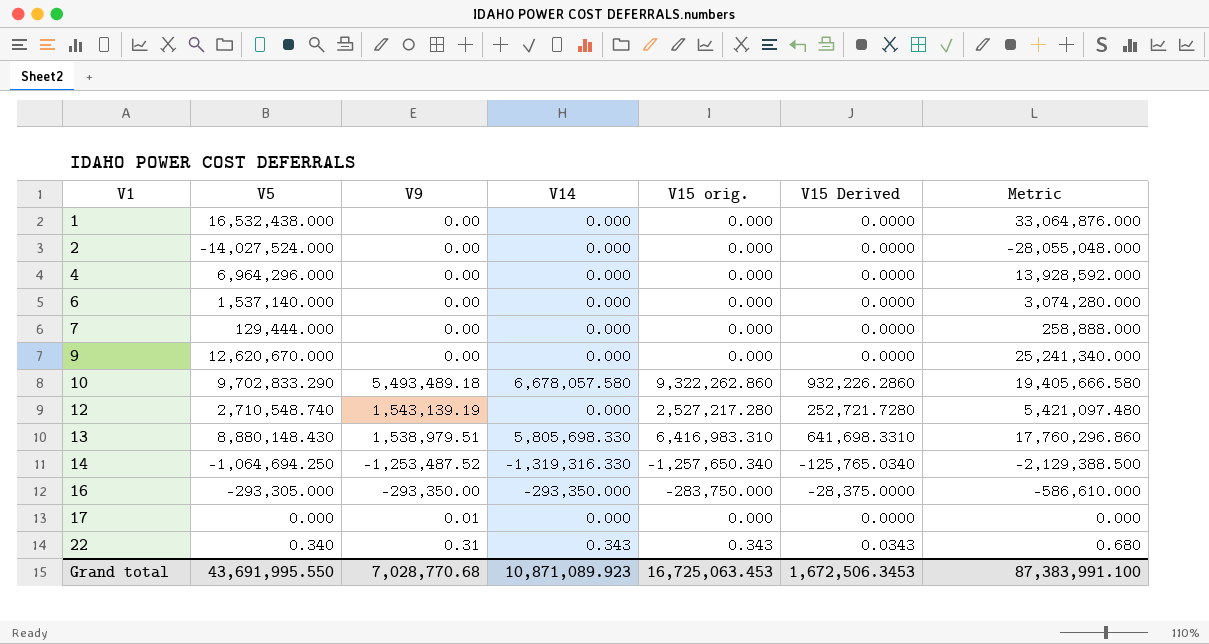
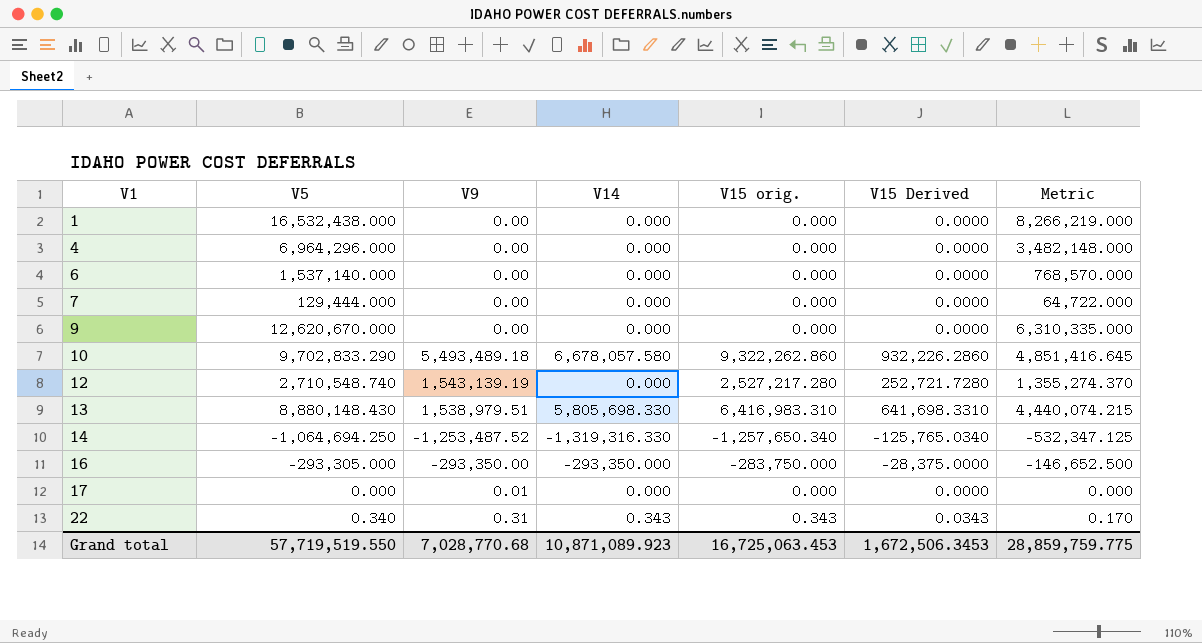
column Metric | formula: [V5] * 2 -> [V5] * 0.5
row 2: -14,027,524.000 | 0.00 | 0.000 | 0.000 | 0.0000 | -28,055,048.000 -> none
Grand total | V5: 43,691,995.550 -> 57,719,519.550
Grand total | Metric: 87,383,991.100 -> 28,859,759.775

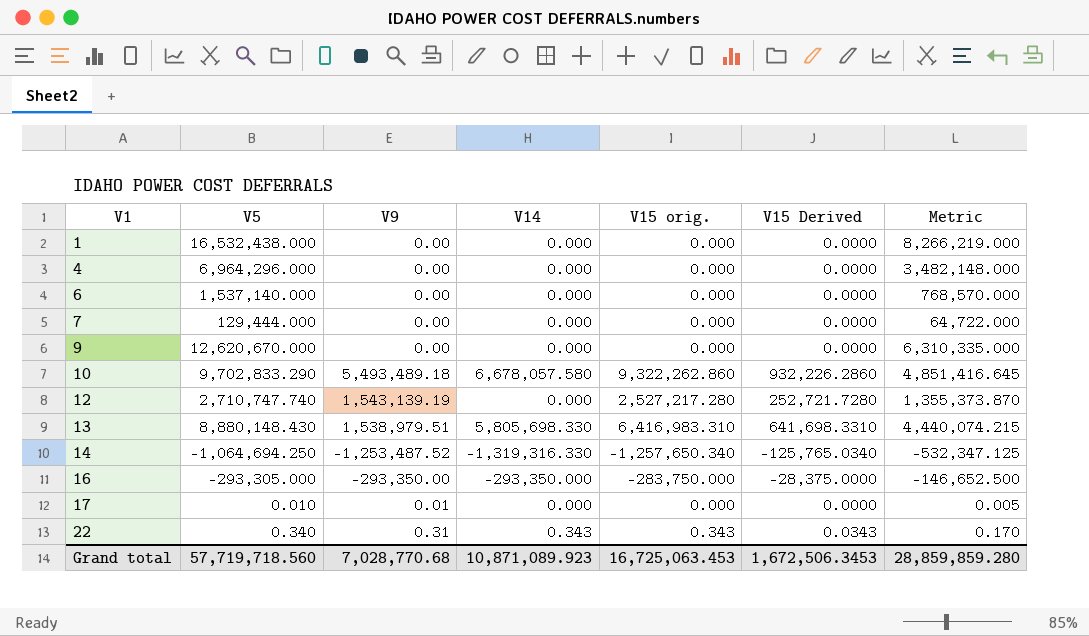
12 | V5: 2,710,548.740 -> 2,710,747.740
12 | Metric: 1,355,274.370 -> 1,355,373.870
17 | V5: 0.000 -> 0.010
17 | Metric: 0.000 -> 0.005
Grand total | V5: 57,719,519.550 -> 57,719,718.560
Grand total | Metric: 28,859,759.775 -> 28,859,859.280

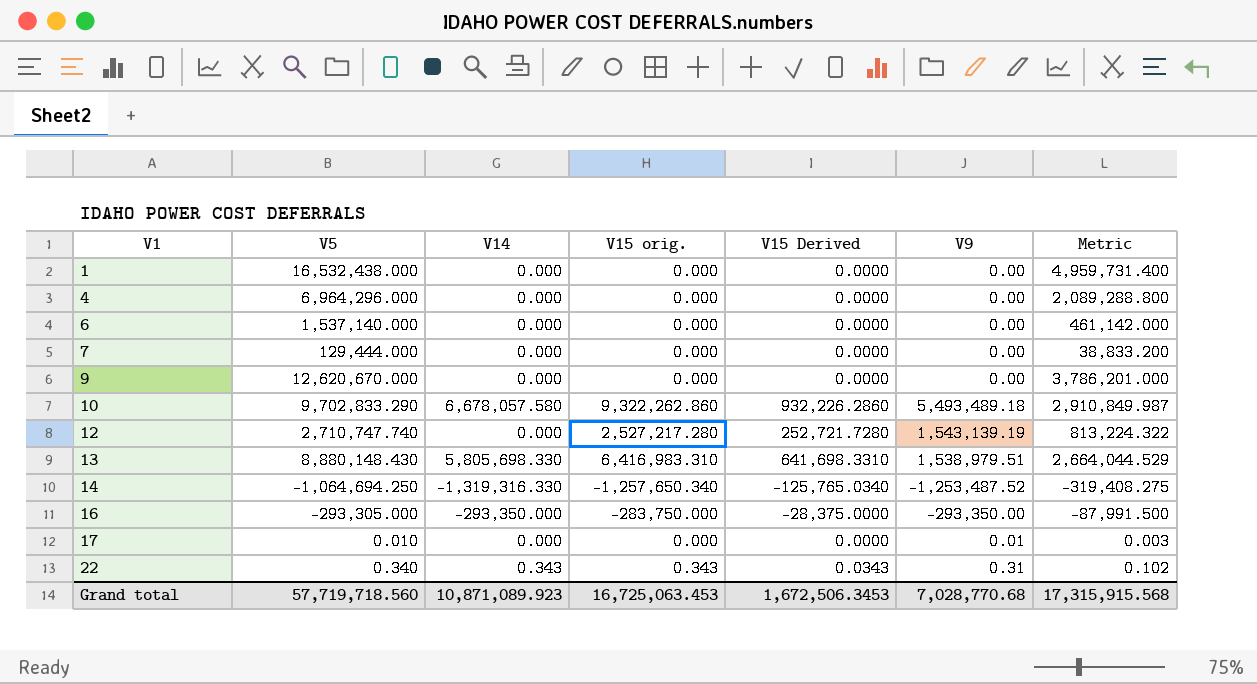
column V9 | position: 3 -> 6
column Metric | formula: [V5] * 0.5 -> [V5] * 0.3
Grand total | Metric: 28,859,859.280 -> 17,315,915.568

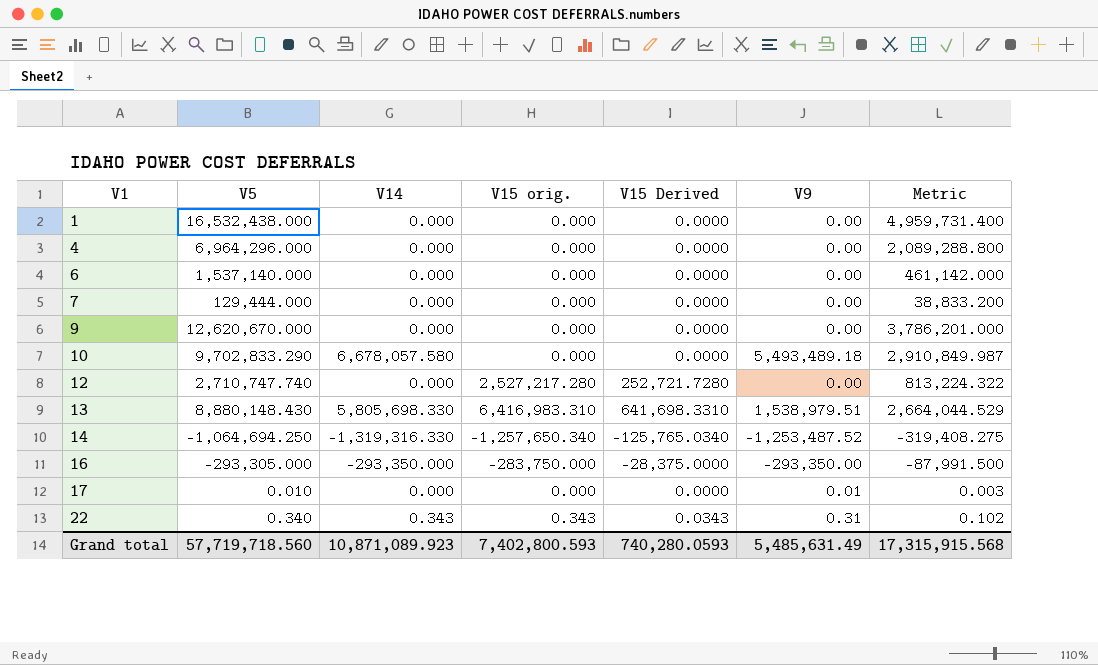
10 | V15 orig.: 9,322,262.860 -> 0.000
10 | V15 Derived: 932,226.2860 -> 0.0000
12 | V9: 1,543,139.19 -> 0.00
Grand total | V15 orig.: 16,725,063.453 -> 7,402,800.593
Grand total | V15 Derived: 1,672,506.3453 -> 740,280.0593
Grand total | V9: 7,028,770.68 -> 5,485,631.49

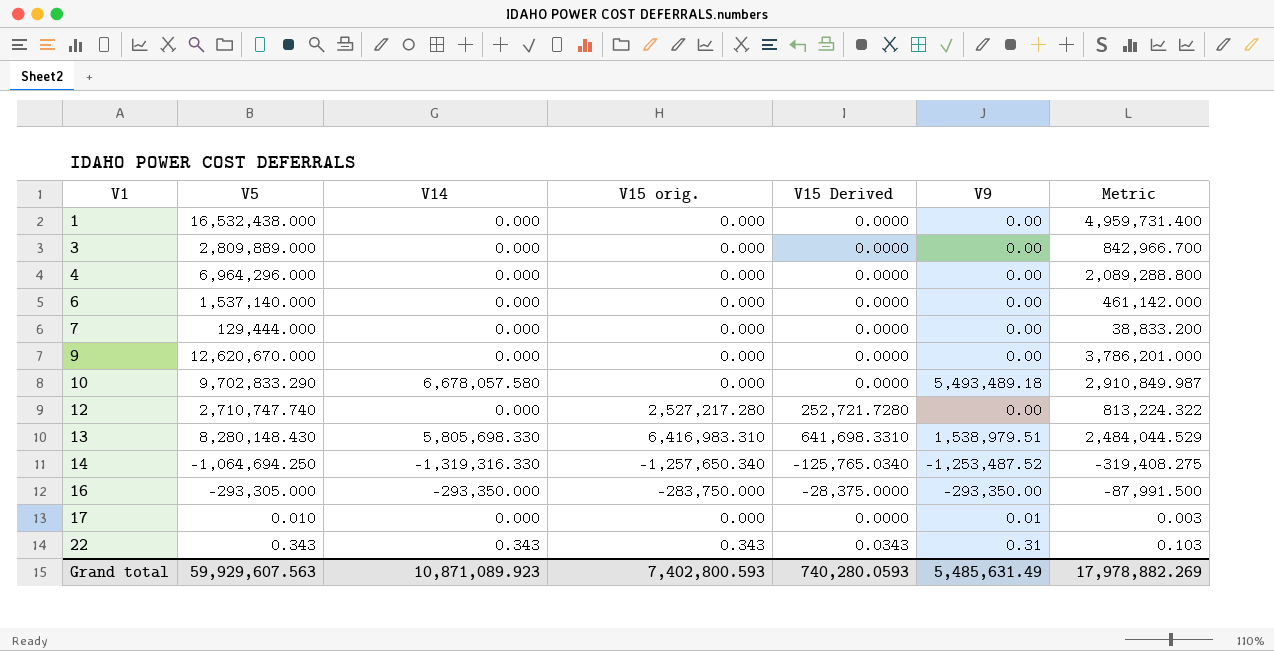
row 3: none -> 2,809,889.000 | 0.000 | 0.000 | 0.0000 | 0.00 | 842,966.700
13 | V5: 8,880,148.430 -> 8,280,148.430
13 | Metric: 2,664,044.529 -> 2,484,044.529
22 | V5: 0.340 -> 0.343
22 | Metric: 0.102 -> 0.103
Grand total | V5: 57,719,718.560 -> 59,929,607.563
Grand total | Metric: 17,315,915.568 -> 17,978,882.269

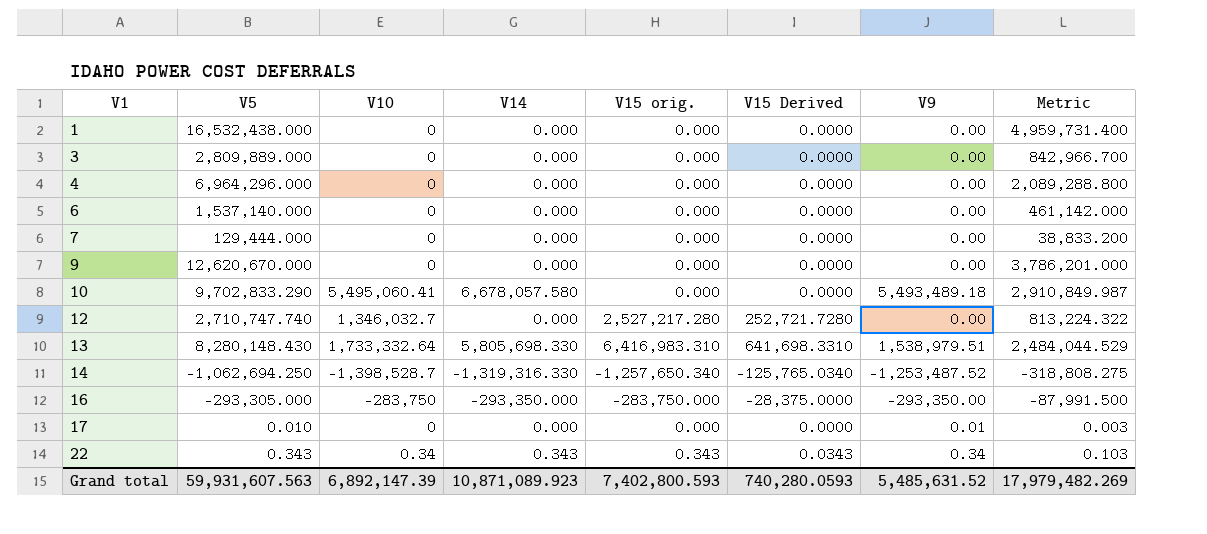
column V10 | position: none -> 3
14 | V5: -1,064,694.250 -> -1,062,694.250
14 | Metric: -319,408.275 -> -318,808.275
22 | V9: 0.31 -> 0.34
Grand total | V5: 59,929,607.563 -> 59,931,607.563
Grand total | V9: 5,485,631.49 -> 5,485,631.52
Grand total | Metric: 17,978,882.269 -> 17,979,482.269

